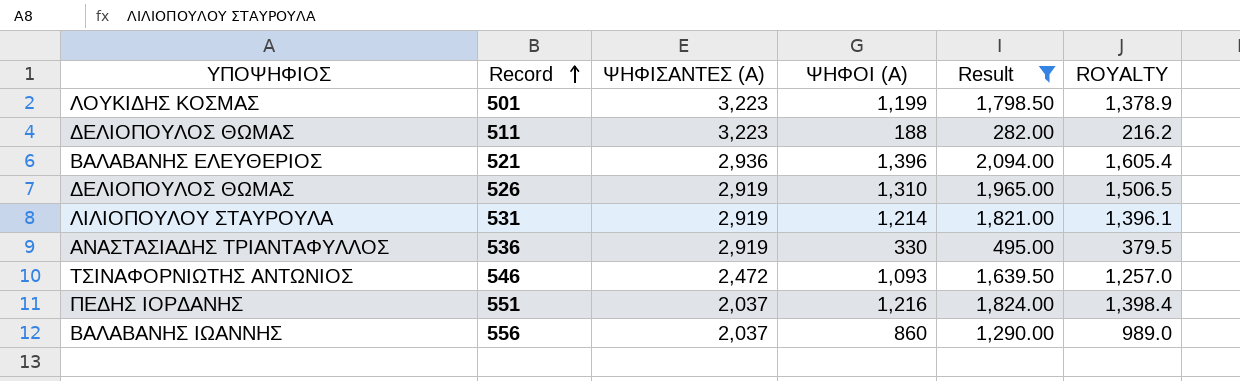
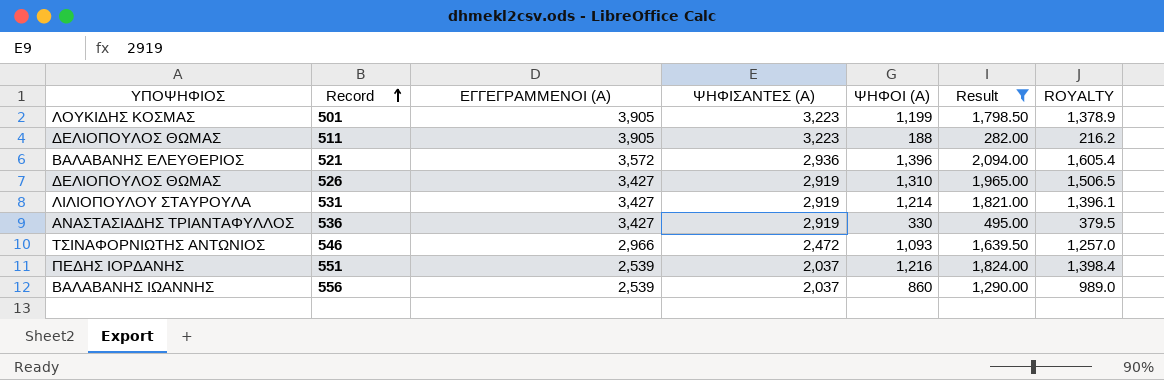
column ΕΓΓΕΓΡΑΜΜΕΝΟΙ (Α) | position: none -> 3

